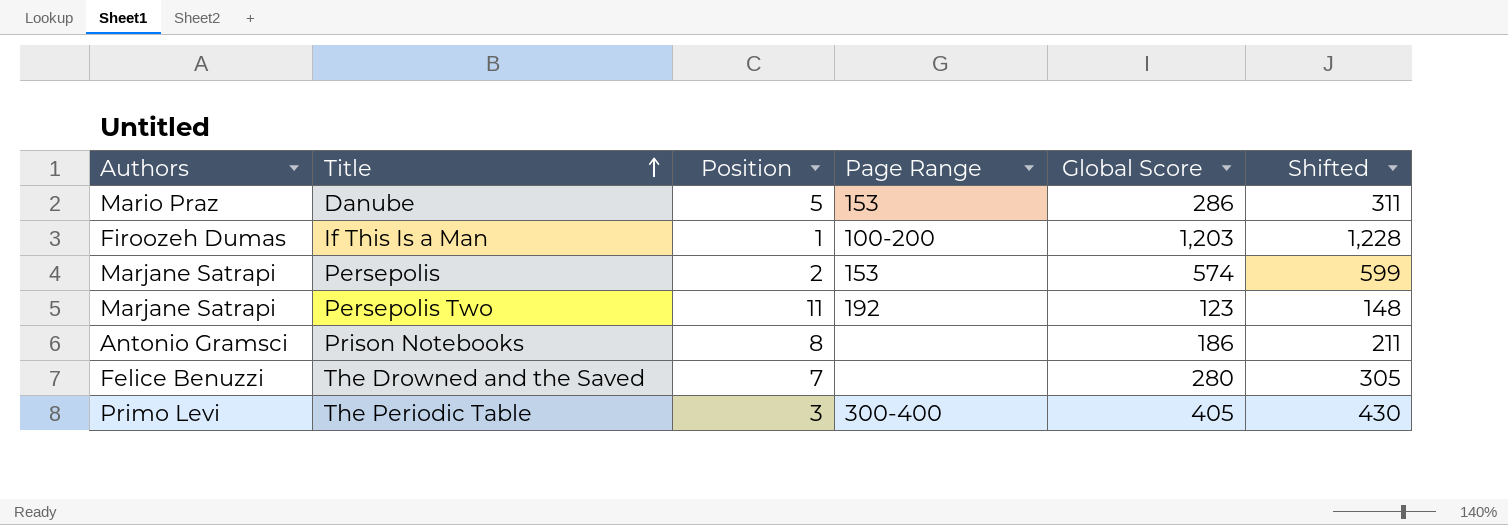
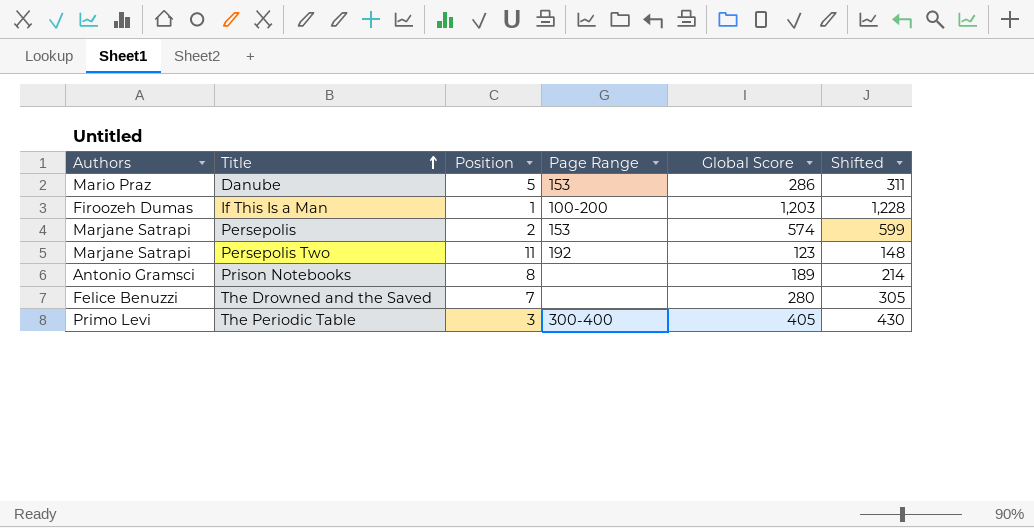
Prison Notebooks | Global Score: 186 -> 189
Prison Notebooks | Shifted: 211 -> 214

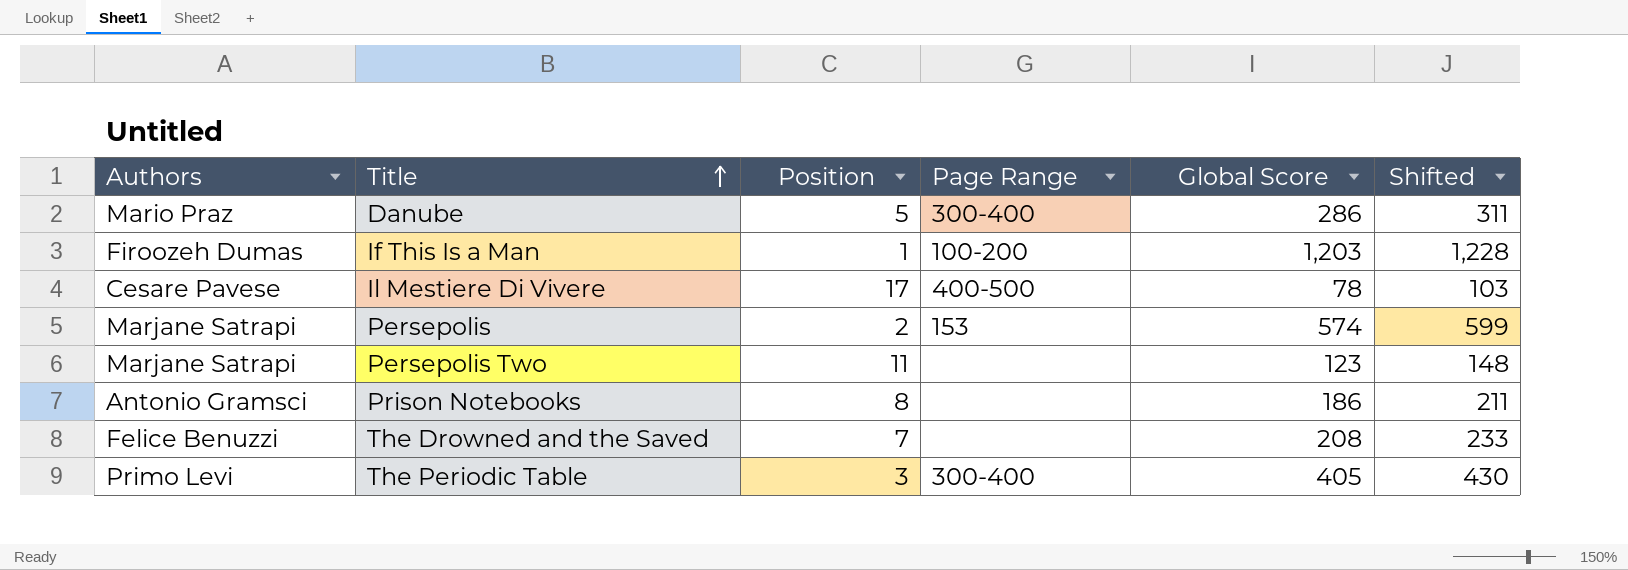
Danube | Page Range: 153 -> 300-400
row Il Mestiere Di Vivere: none -> Cesare Pavese | 17 | 400-500 | 78 | 103
Persepolis Two | Page Range: 192 -> none
Prison Notebooks | Global Score: 189 -> 186
Prison Notebooks | Shifted: 214 -> 211
The Drowned and the Saved | Global Score: 280 -> 208
The Drowned and the Saved | Shifted: 305 -> 233

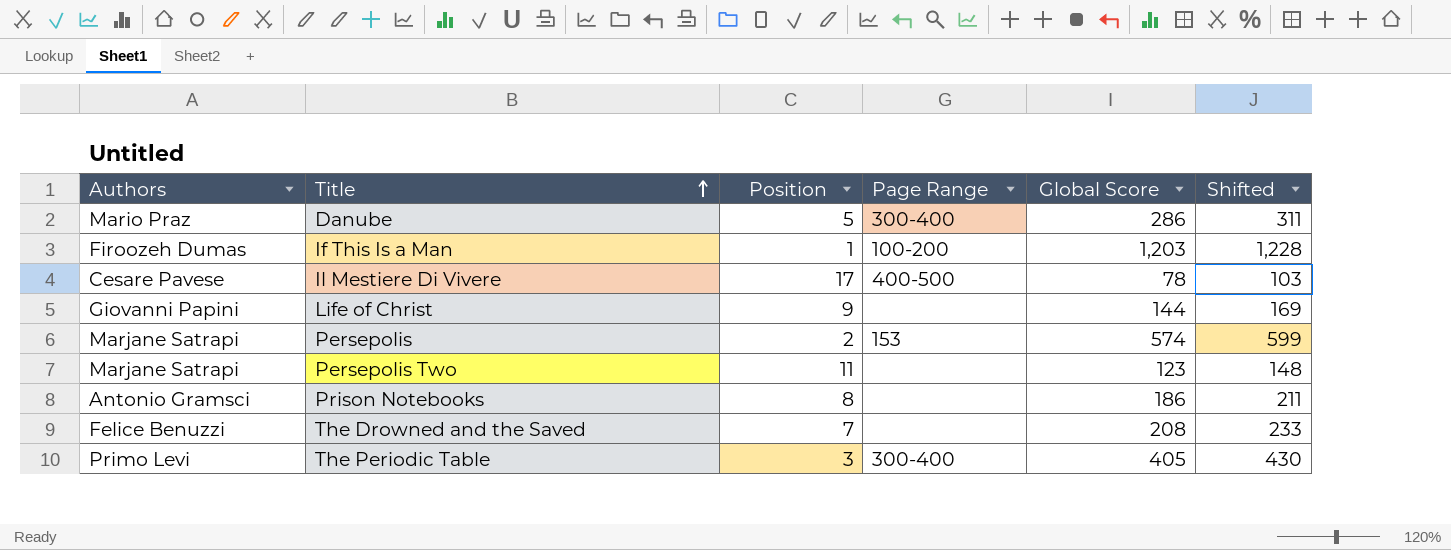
row Life of Christ: none -> Giovanni Papini | 9 | none | 144 | 169

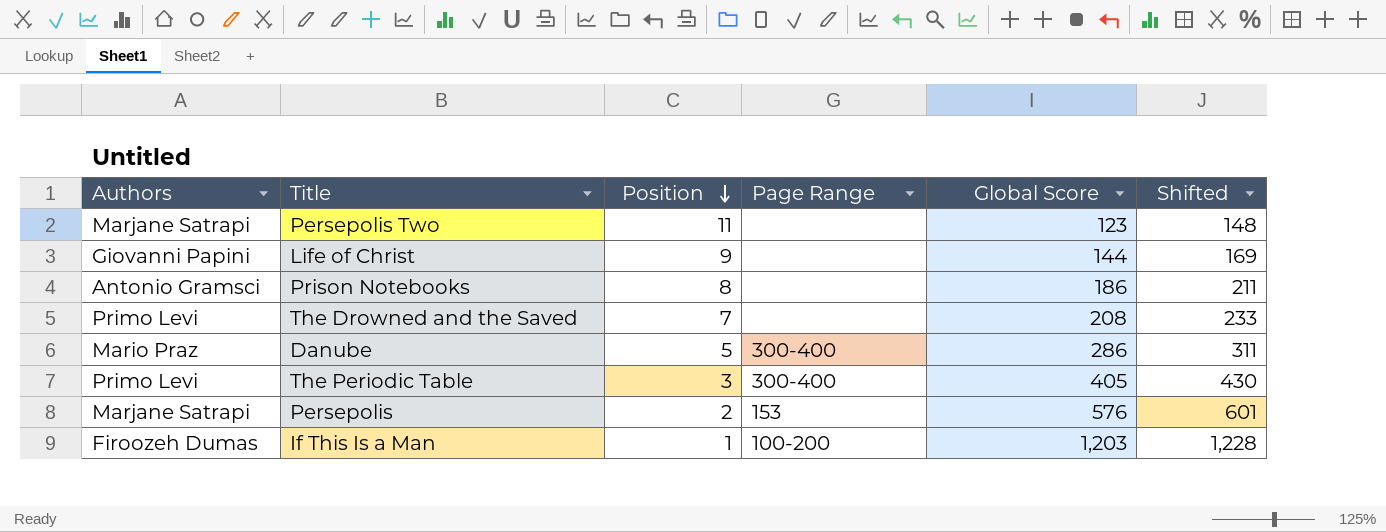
row order: Title ascending -> Position descending
row Il Mestiere Di Vivere: Cesare Pavese | 17 | 400-500 | 78 | 103 -> none
The Drowned and the Saved | Authors: Felice Benuzzi -> Primo Levi
Persepolis | Global Score: 574 -> 576
Persepolis | Shifted: 599 -> 601

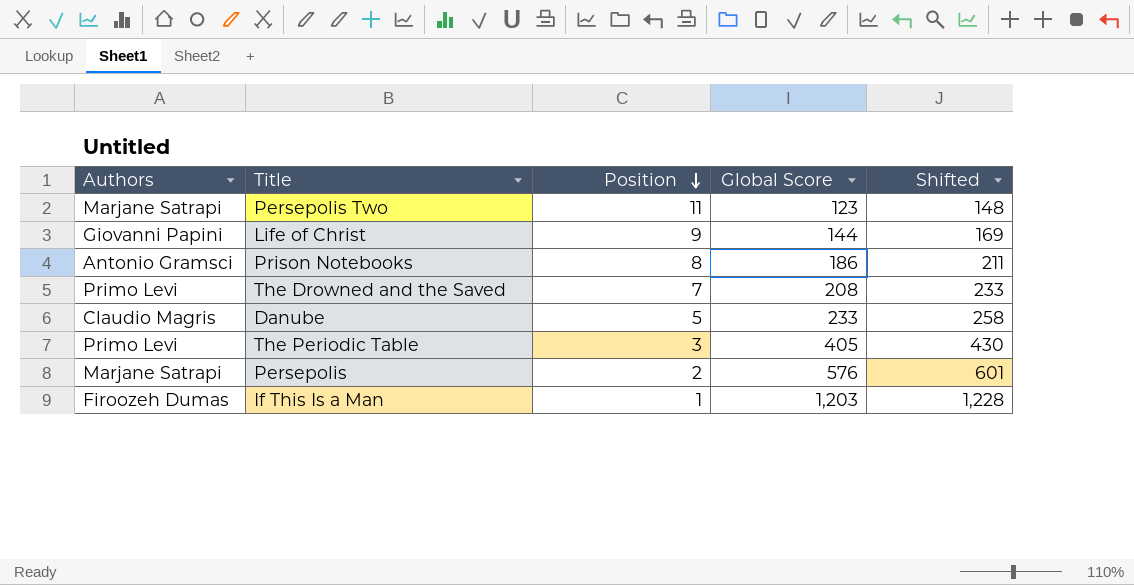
column Page Range | position: 4 -> none
Danube | Authors: Mario Praz -> Claudio Magris
Danube | Global Score: 286 -> 233
Danube | Shifted: 311 -> 258

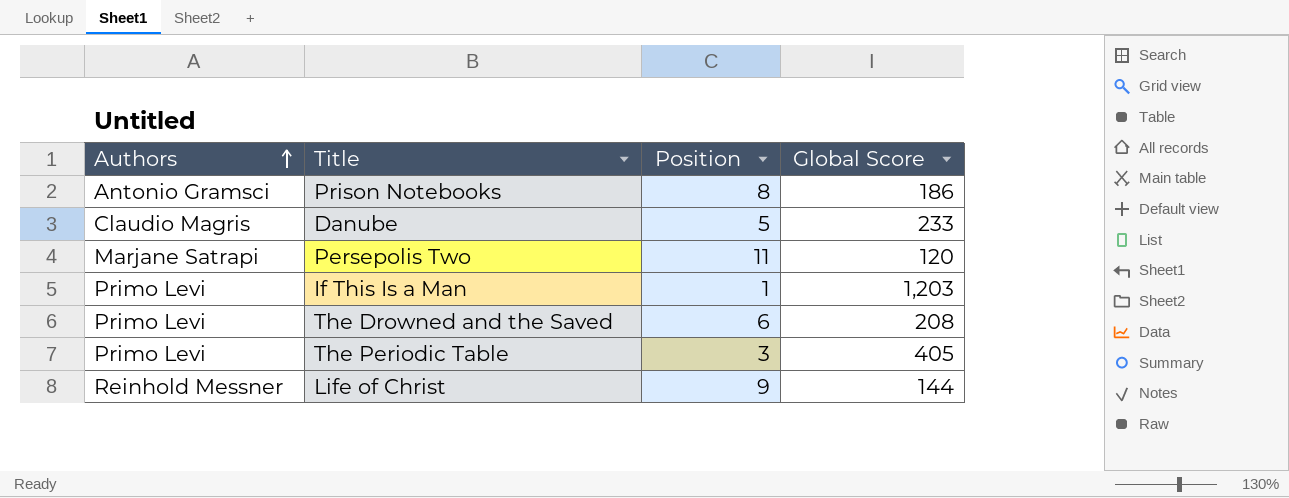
row order: Position descending -> Authors ascending
column Shifted | formula: [Global Score] + 25 -> none
row Persepolis: Marjane Satrapi | 2 | 576 | 601 -> none
Persepolis Two | Global Score: 123 -> 120
If This Is a Man | Authors: Firoozeh Dumas -> Primo Levi
The Drowned and the Saved | Position: 7 -> 6
Life of Christ | Authors: Giovanni Papini -> Reinhold Messner

